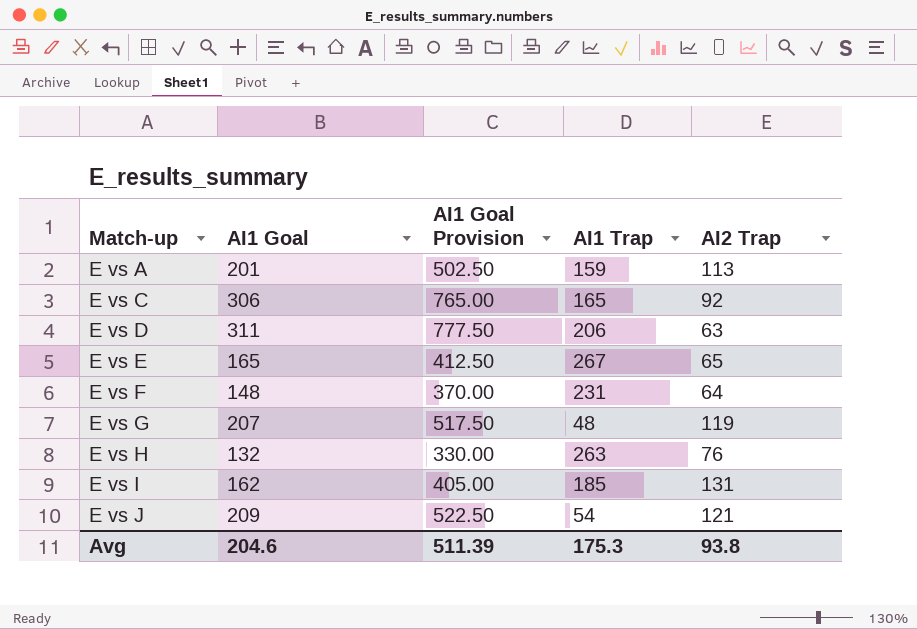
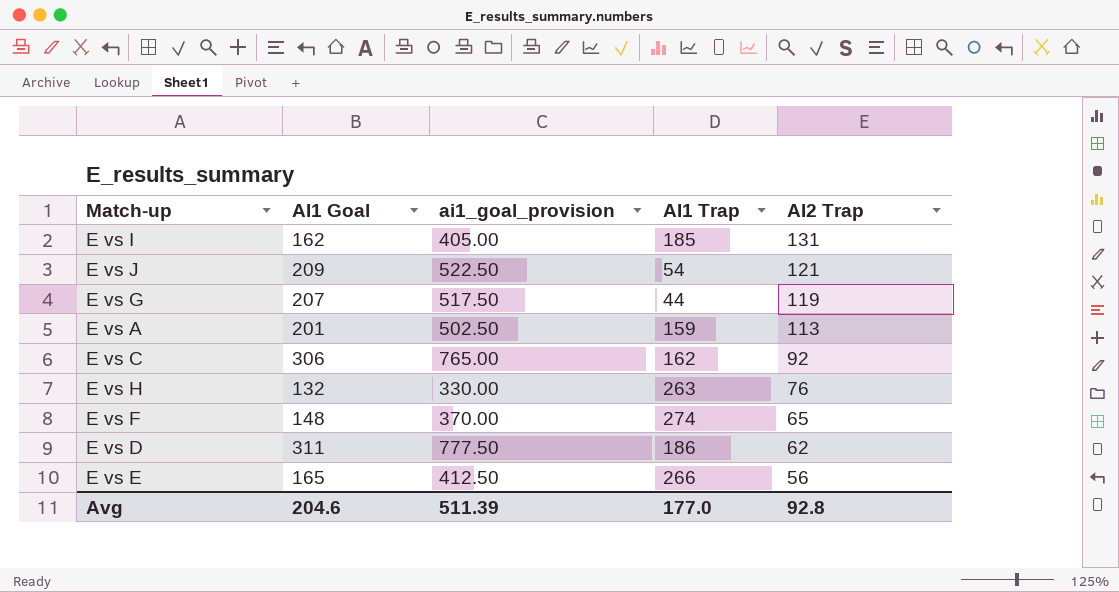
row order: Match-up ascending -> AI2 Trap descending
column name: AI1 Goal Provision -> ai1_goal_provision
E vs G | AI1 Trap: 48 -> 44
E vs C | AI1 Trap: 165 -> 162
E vs F | AI1 Trap: 231 -> 274
E vs F | AI2 Trap: 64 -> 65
E vs D | AI1 Trap: 206 -> 186
E vs D | AI2 Trap: 63 -> 62
E vs E | AI1 Trap: 267 -> 266
E vs E | AI2 Trap: 65 -> 56
Avg | AI1 Trap: 175.3 -> 177.0
Avg | AI2 Trap: 93.8 -> 92.8

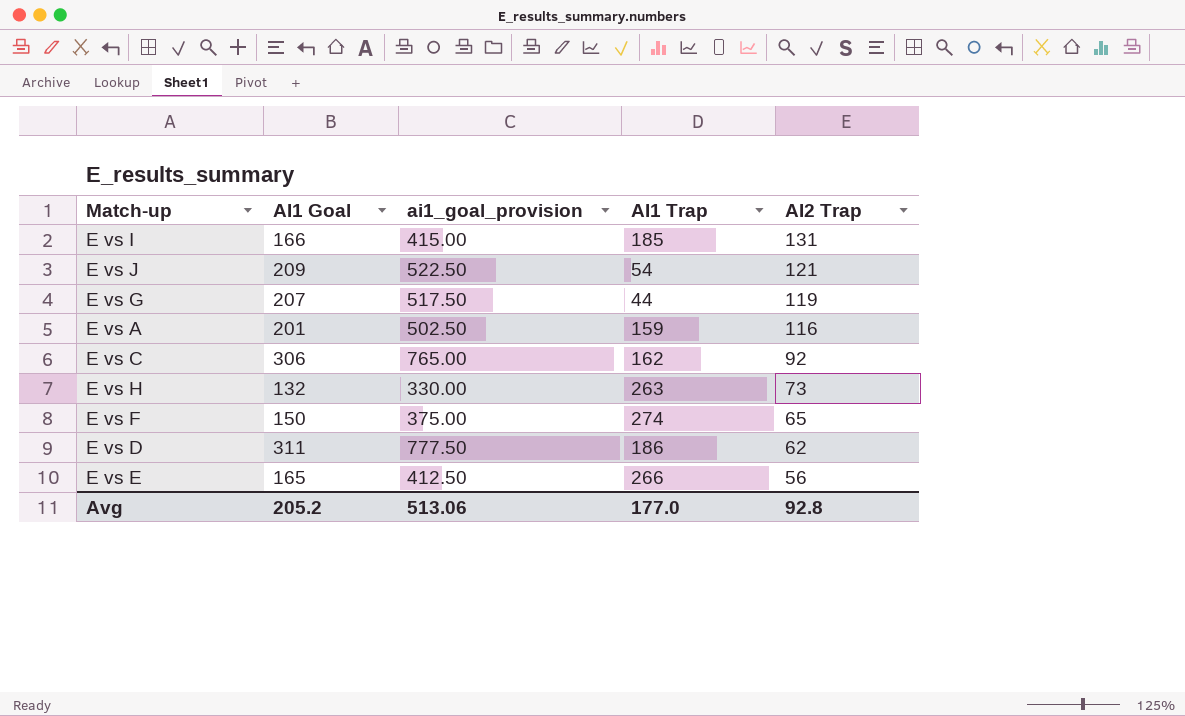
E vs I | AI1 Goal: 162 -> 166
E vs I | ai1_goal_provision: 405.00 -> 415.00
E vs A | AI2 Trap: 113 -> 116
E vs H | AI2 Trap: 76 -> 73
E vs F | AI1 Goal: 148 -> 150
E vs F | ai1_goal_provision: 370.00 -> 375.00
Avg | AI1 Goal: 204.6 -> 205.2
Avg | ai1_goal_provision: 511.39 -> 513.06

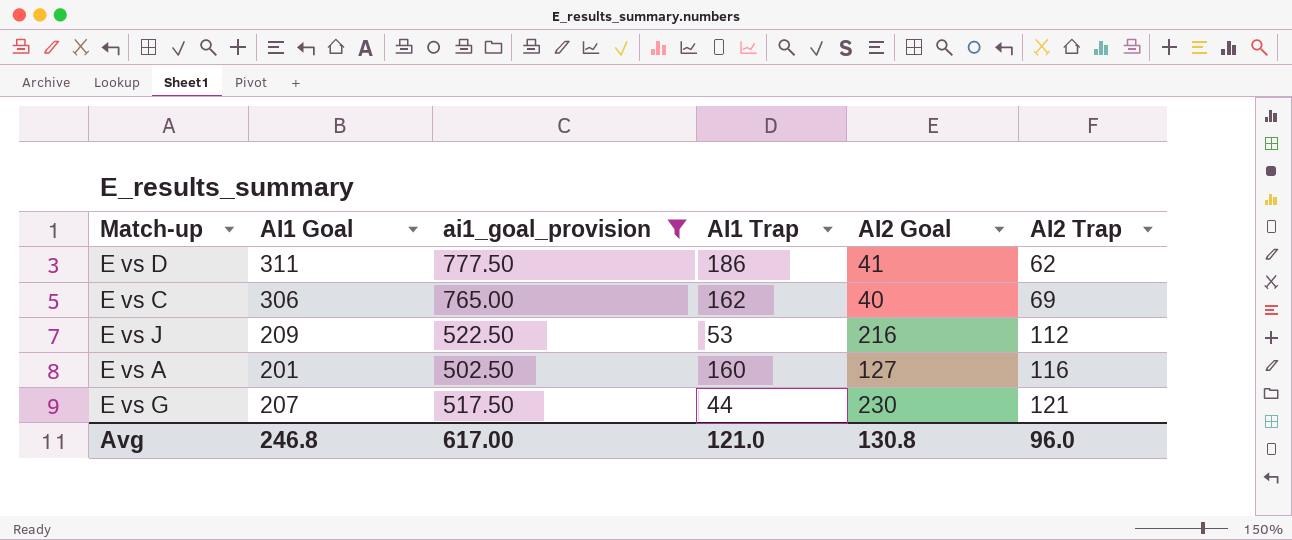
filter: none -> ai1_goal_provision >= 502.50
row order: AI2 Trap descending -> AI2 Trap ascending
column AI2 Goal | position: none -> 5
E vs C | AI2 Trap: 92 -> 69
E vs J | AI1 Trap: 54 -> 53
E vs J | AI2 Trap: 121 -> 112
E vs A | AI1 Trap: 159 -> 160
E vs G | AI2 Trap: 119 -> 121
Avg | AI1 Goal: 205.2 -> 246.8
Avg | ai1_goal_provision: 513.06 -> 617.00
Avg | AI1 Trap: 177.0 -> 121.0
Avg | AI2 Trap: 92.8 -> 96.0

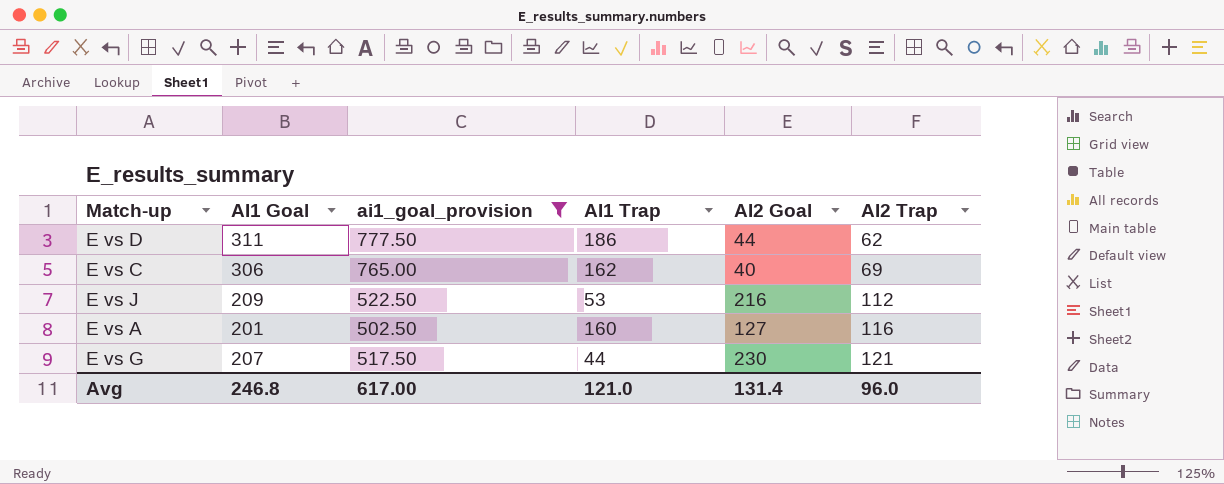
E vs D | AI2 Goal: 41 -> 44
Avg | AI2 Goal: 130.8 -> 131.4

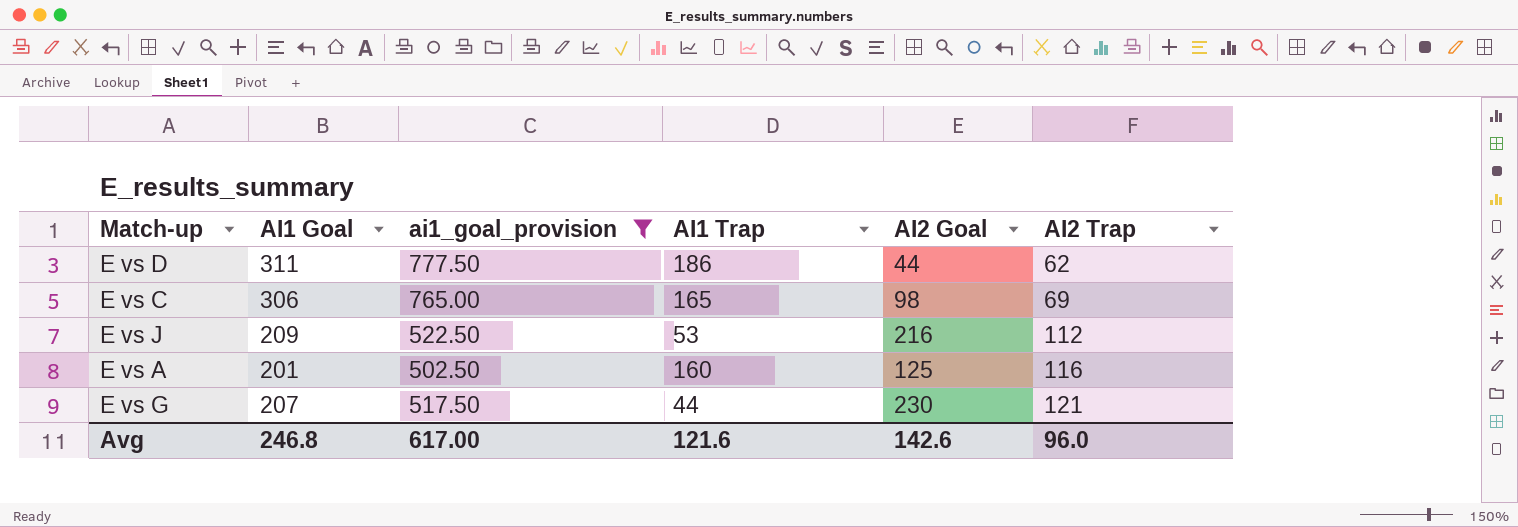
E vs C | AI1 Trap: 162 -> 165
E vs C | AI2 Goal: 40 -> 98
E vs A | AI2 Goal: 127 -> 125
Avg | AI1 Trap: 121.0 -> 121.6
Avg | AI2 Goal: 131.4 -> 142.6

